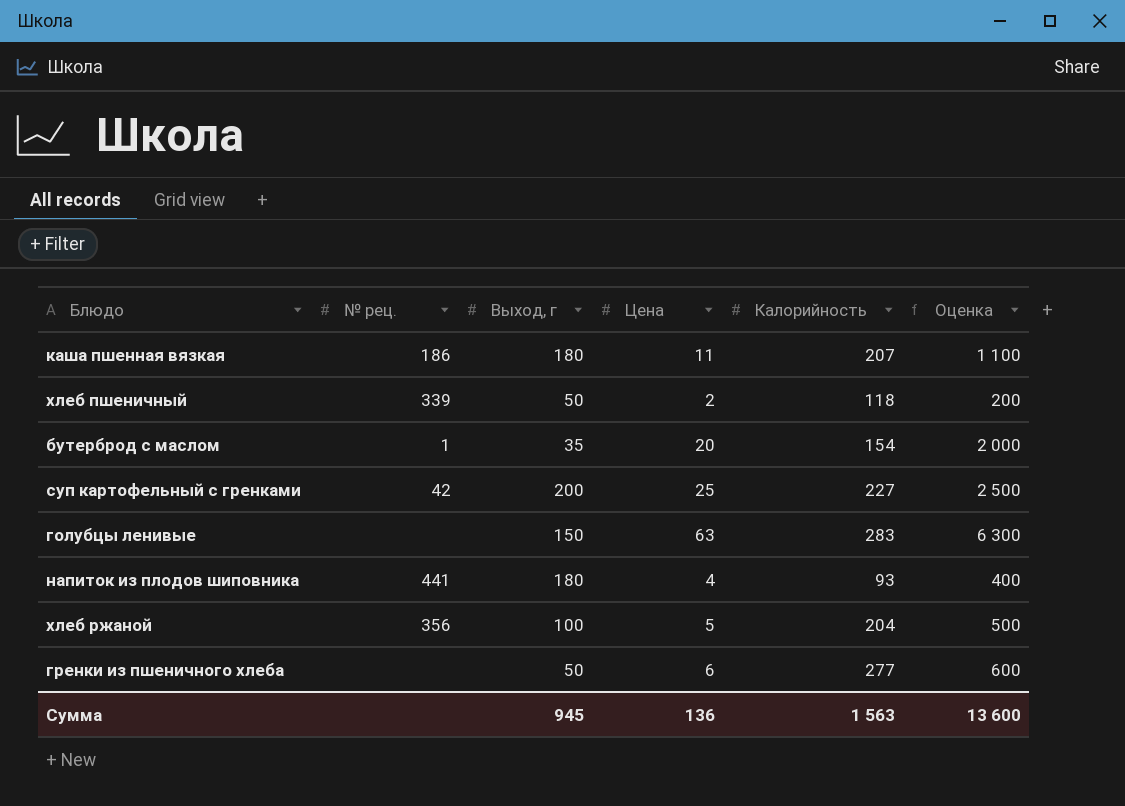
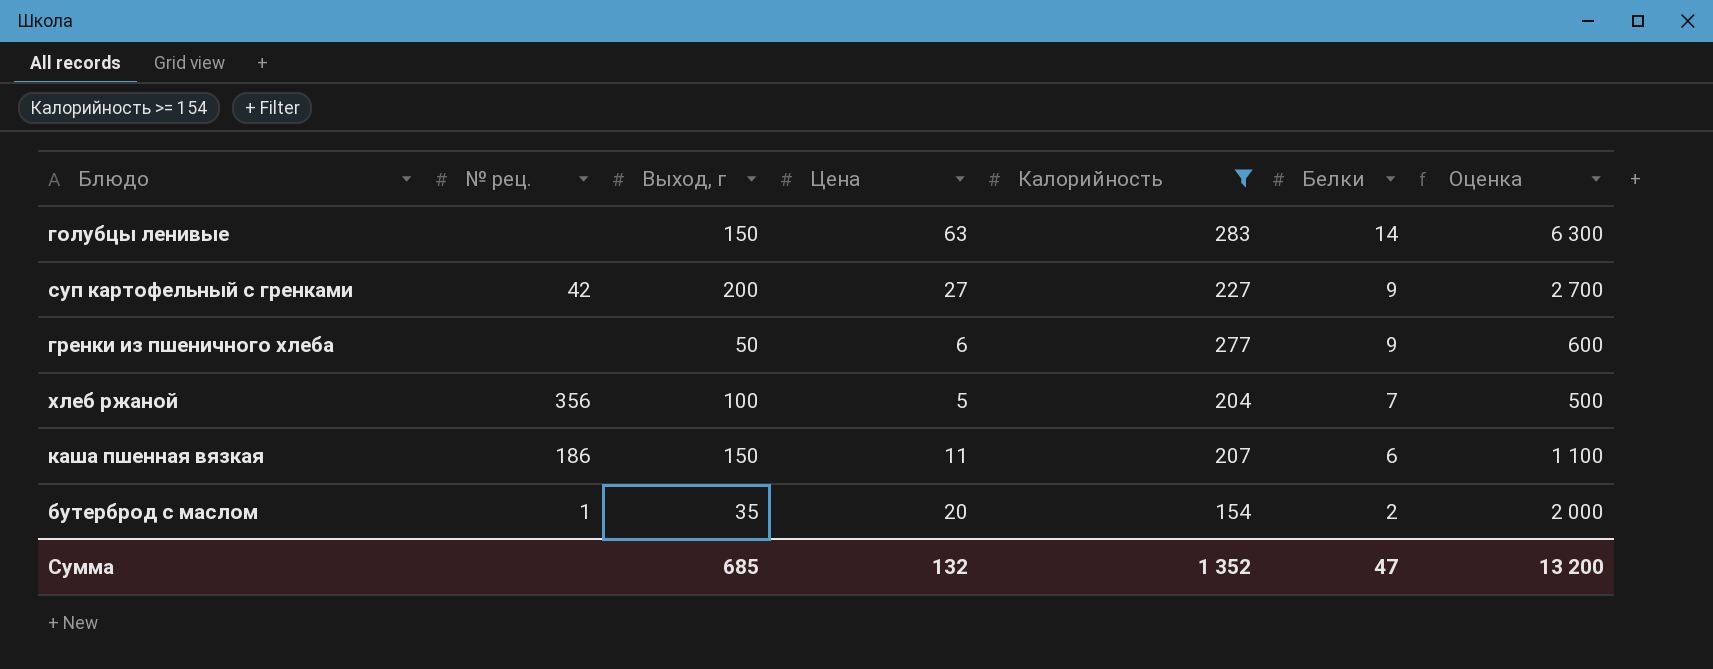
filter: none -> Калорийность >= 154
row order: none -> Белки descending
column Белки | position: none -> 6
суп картофельный с гренками | Цена: 25 -> 27
суп картофельный с гренками | Оценка: 2 500 -> 2 700
каша пшенная вязкая | Выход, г: 180 -> 150
Сумма | Выход, г: 945 -> 685
Сумма | Цена: 136 -> 132
Сумма | Калорийность: 1 563 -> 1 352
Сумма | Оценка: 13 600 -> 13 200

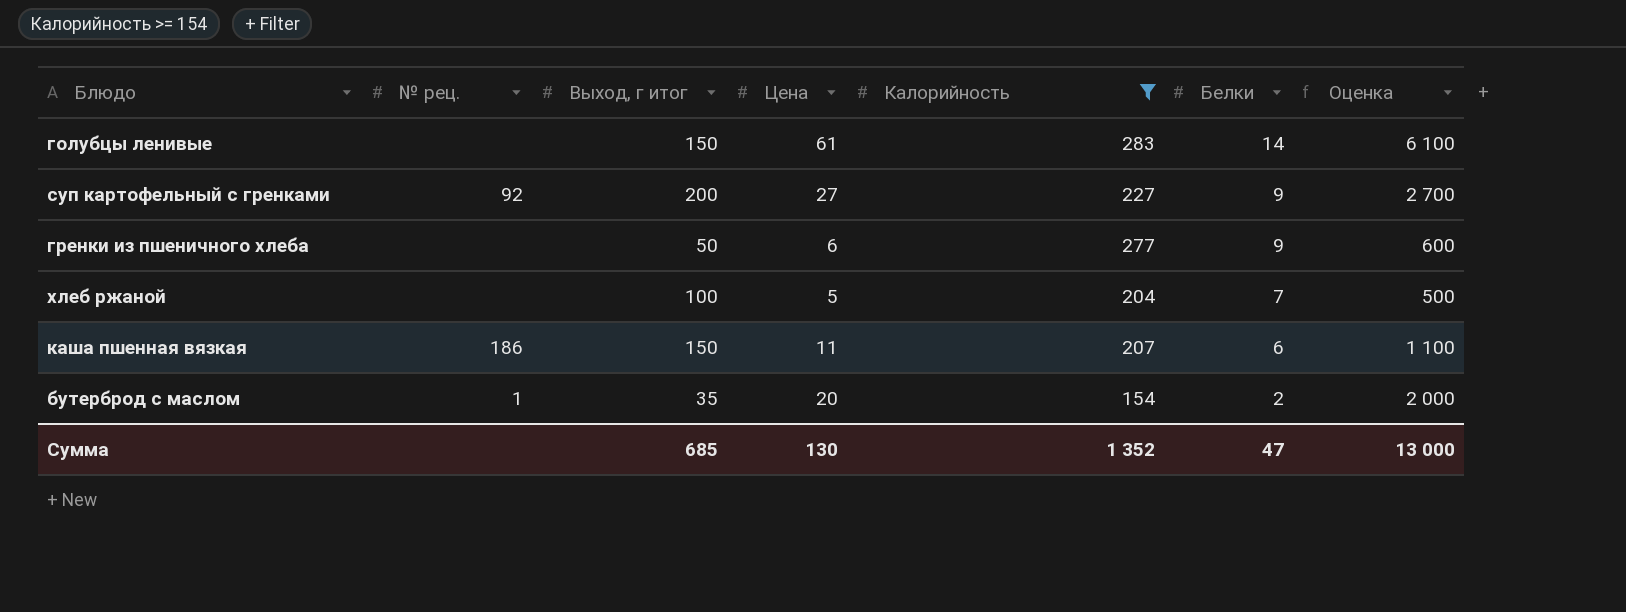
column name: Выход, г -> Выход, г итог
голубцы ленивые | Цена: 63 -> 61
голубцы ленивые | Оценка: 6 300 -> 6 100
суп картофельный с гренками | № рец.: 42 -> 92
хлеб ржаной | № рец.: 356 -> none
Сумма | Цена: 132 -> 130
Сумма | Оценка: 13 200 -> 13 000

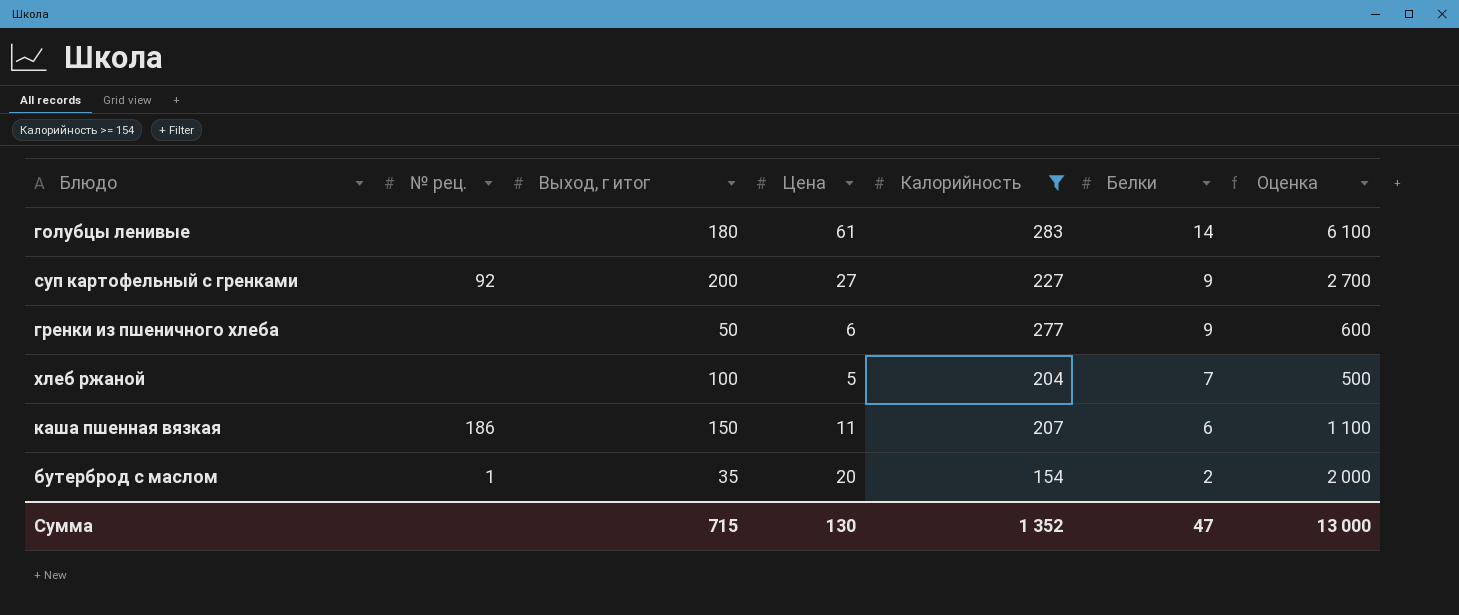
голубцы ленивые | Выход, г итог: 150 -> 180
Сумма | Выход, г итог: 685 -> 715

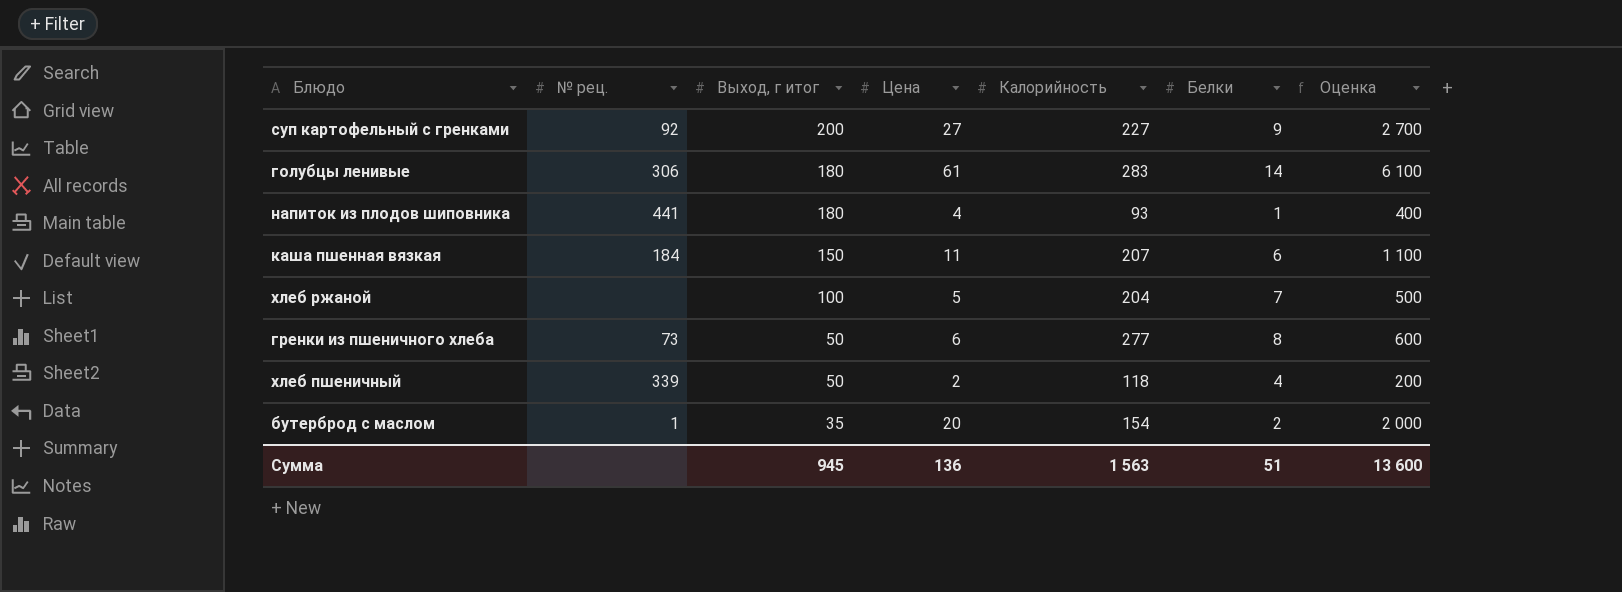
filter: Калорийность >= 154 -> none
row order: Белки descending -> Выход, г итог descending
голубцы ленивые | № рец.: none -> 306
каша пшенная вязкая | № рец.: 186 -> 184
гренки из пшеничного хлеба | № рец.: none -> 73
гренки из пшеничного хлеба | Белки: 9 -> 8
Сумма | Выход, г итог: 715 -> 945
Сумма | Цена: 130 -> 136
Сумма | Калорийность: 1 352 -> 1 563
Сумма | Белки: 47 -> 51
Сумма | Оценка: 13 000 -> 13 600

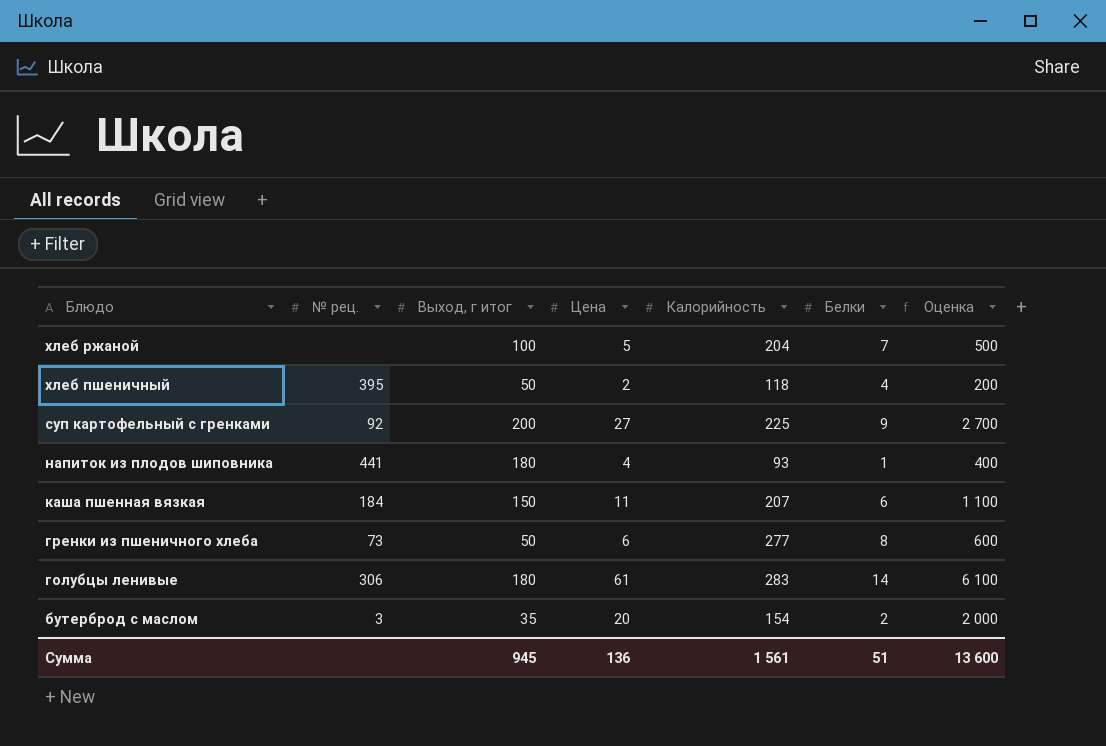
row order: Выход, г итог descending -> Блюдо descending
хлеб пшеничный | № рец.: 339 -> 395
суп картофельный с гренками | Калорийность: 227 -> 225
бутерброд с маслом | № рец.: 1 -> 3
Сумма | Калорийность: 1 563 -> 1 561

